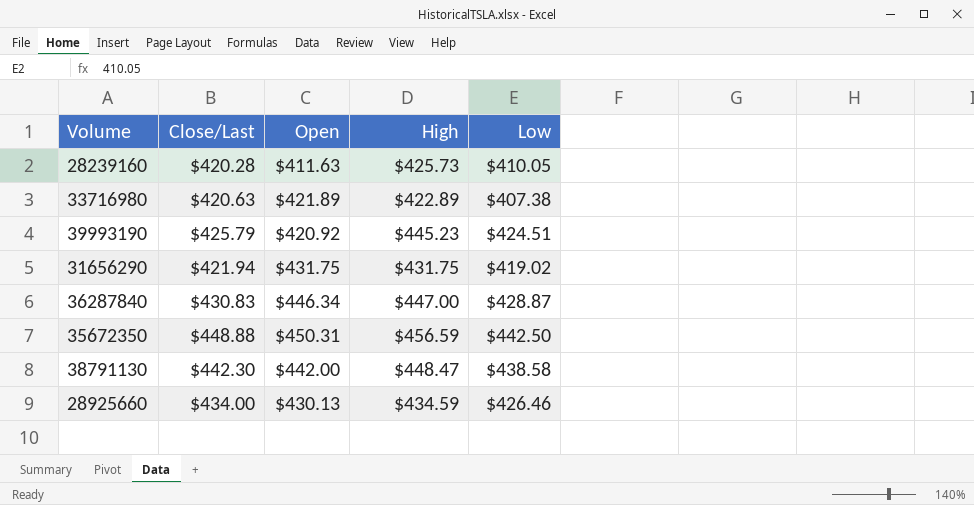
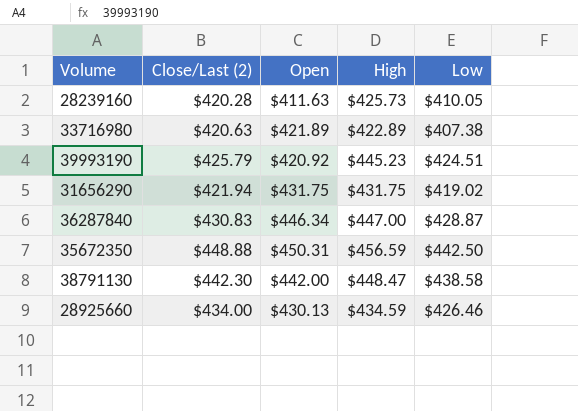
column name: Close/Last -> Close/Last (2)

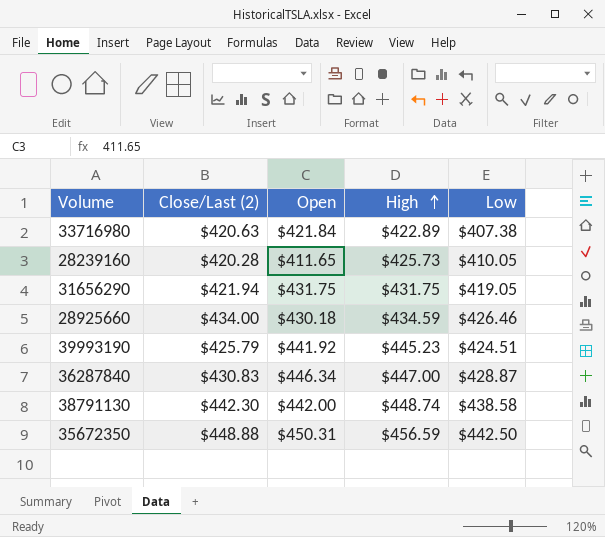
row order: none -> High ascending
33716980 | Open: $421.89 -> $421.84
28239160 | Open: $411.63 -> $411.65
31656290 | Low: $419.02 -> $419.05
28925660 | Open: $430.13 -> $430.18
39993190 | Open: $420.92 -> $441.92
38791130 | High: $448.47 -> $448.74

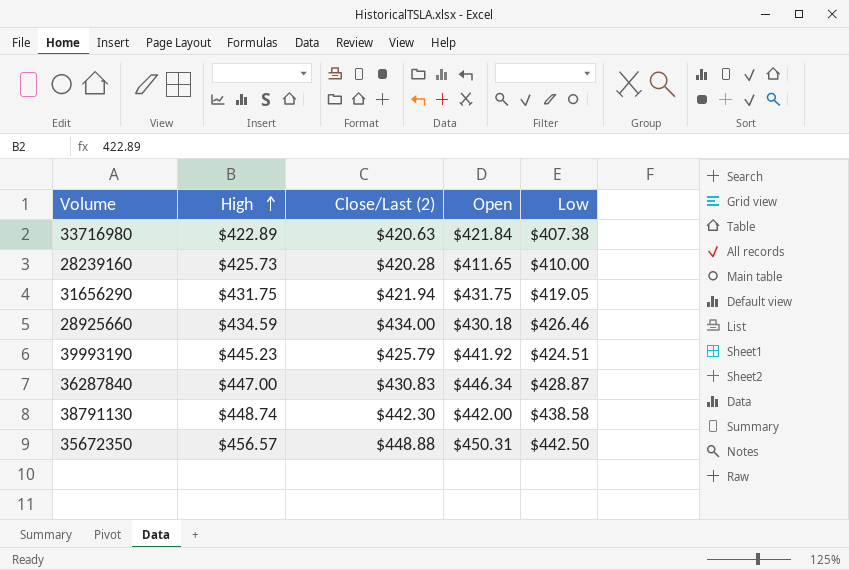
column High | position: 4 -> 2
28239160 | Low: $410.05 -> $410.00
35672350 | High: $456.59 -> $456.57

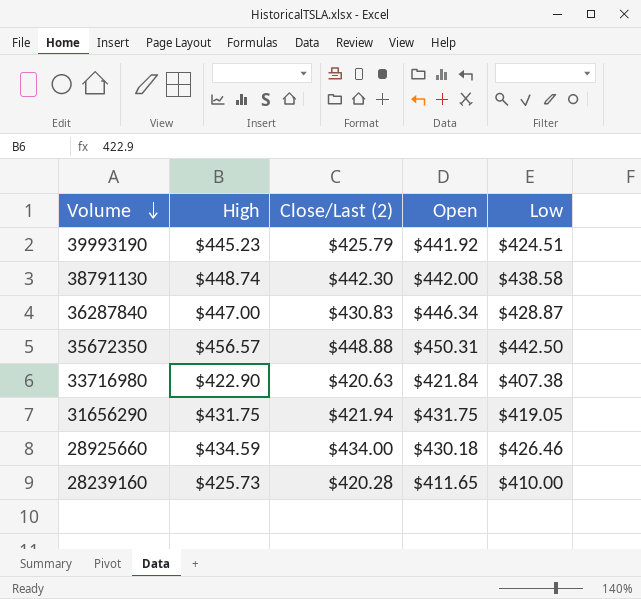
row order: High ascending -> Volume descending
33716980 | High: $422.89 -> $422.90

